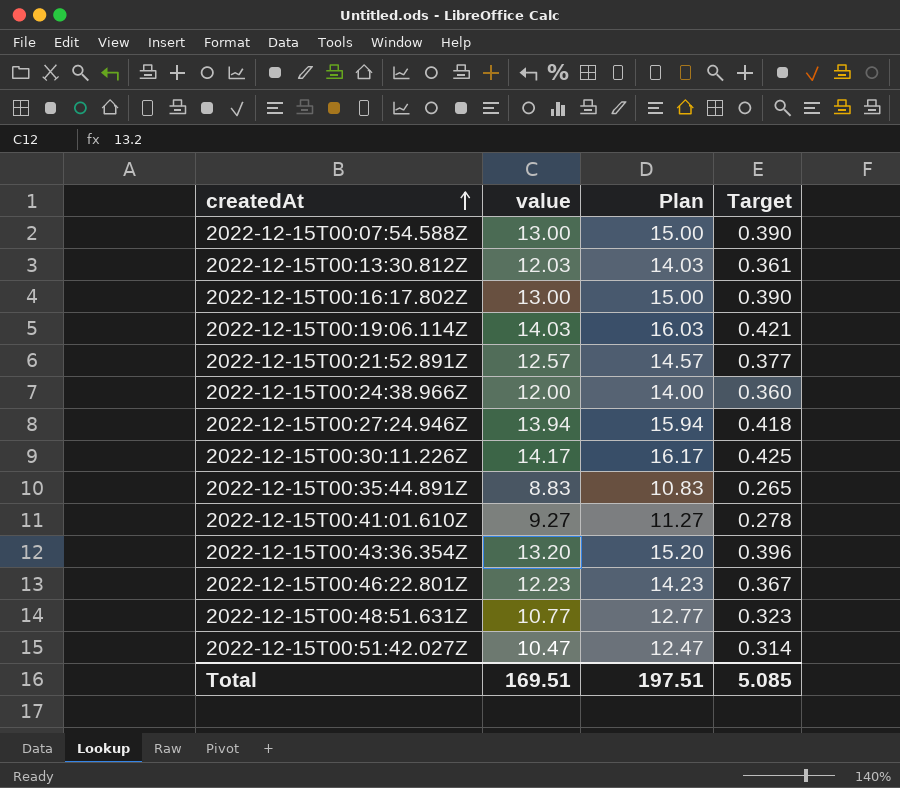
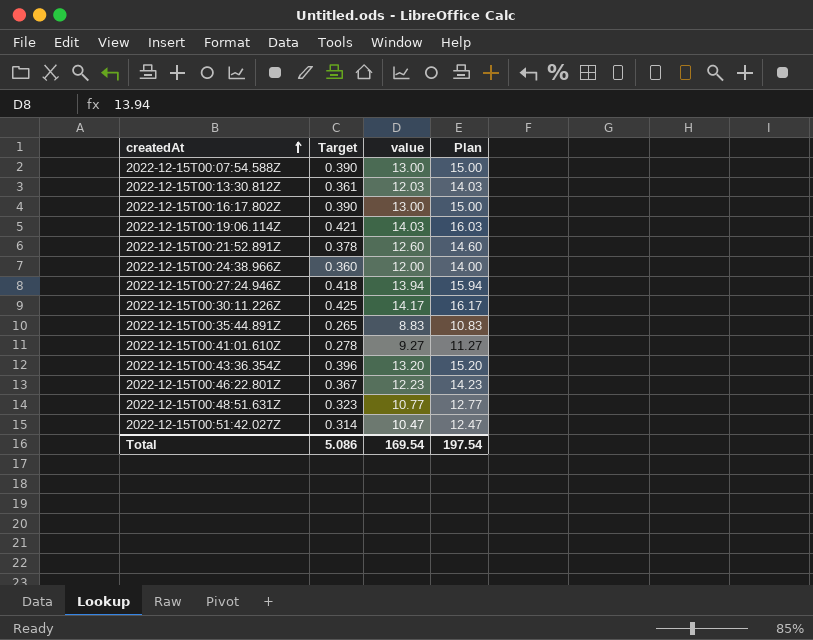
column Target | position: 4 -> 2
2022-12-15T00:21:52.891Z | Target: 0.377 -> 0.378
2022-12-15T00:21:52.891Z | value: 12.57 -> 12.60
2022-12-15T00:21:52.891Z | Plan: 14.57 -> 14.60
Total | Target: 5.085 -> 5.086
Total | value: 169.51 -> 169.54
Total | Plan: 197.51 -> 197.54

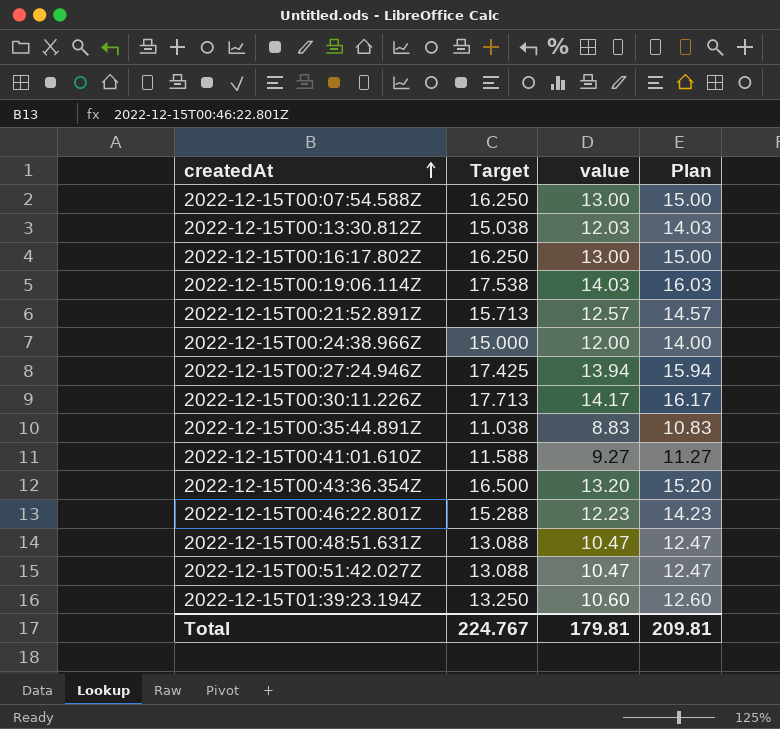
column Target | formula: [value] * 0.03 -> [value] * 1.25
2022-12-15T00:21:52.891Z | value: 12.60 -> 12.57
2022-12-15T00:21:52.891Z | Plan: 14.60 -> 14.57
2022-12-15T00:48:51.631Z | value: 10.77 -> 10.47
2022-12-15T00:48:51.631Z | Plan: 12.77 -> 12.47
row 2022-12-15T01:39:23.194Z: none -> 13.250 | 10.60 | 12.60
Total | Target: 5.086 -> 224.767
Total | value: 169.54 -> 179.81
Total | Plan: 197.54 -> 209.81

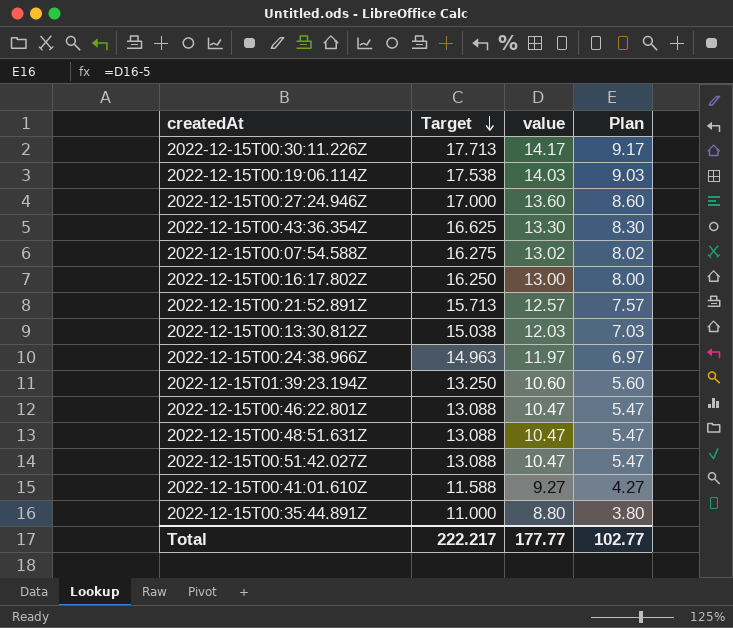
row order: createdAt ascending -> Target descending
column Plan | formula: [value] + 2 -> [value] - 5
2022-12-15T00:27:24.946Z | Target: 17.425 -> 17.000
2022-12-15T00:27:24.946Z | value: 13.94 -> 13.60
2022-12-15T00:43:36.354Z | Target: 16.500 -> 16.625
2022-12-15T00:43:36.354Z | value: 13.20 -> 13.30
2022-12-15T00:07:54.588Z | Target: 16.250 -> 16.275
2022-12-15T00:07:54.588Z | value: 13.00 -> 13.02
2022-12-15T00:24:38.966Z | Target: 15.000 -> 14.963
2022-12-15T00:24:38.966Z | value: 12.00 -> 11.97
2022-12-15T00:46:22.801Z | Target: 15.288 -> 13.088
2022-12-15T00:46:22.801Z | value: 12.23 -> 10.47
2022-12-15T00:35:44.891Z | Target: 11.038 -> 11.000
2022-12-15T00:35:44.891Z | value: 8.83 -> 8.80
Total | Target: 224.767 -> 222.217
Total | value: 179.81 -> 177.77
Total | Plan: 209.81 -> 102.77

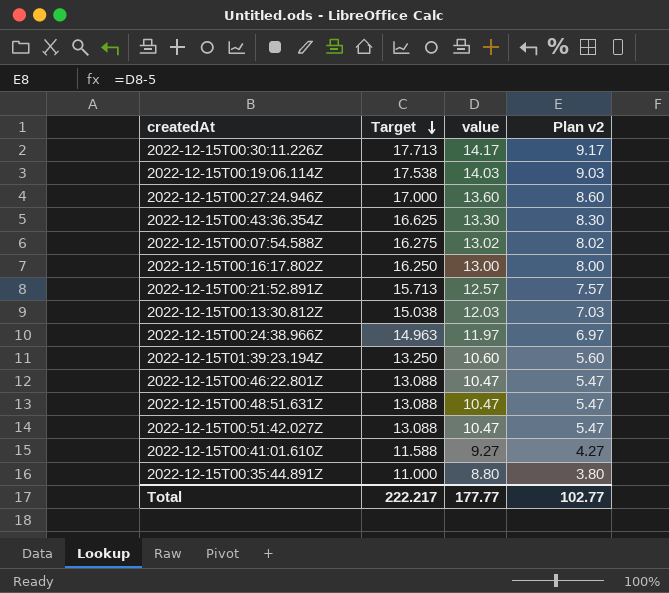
column name: Plan -> Plan v2

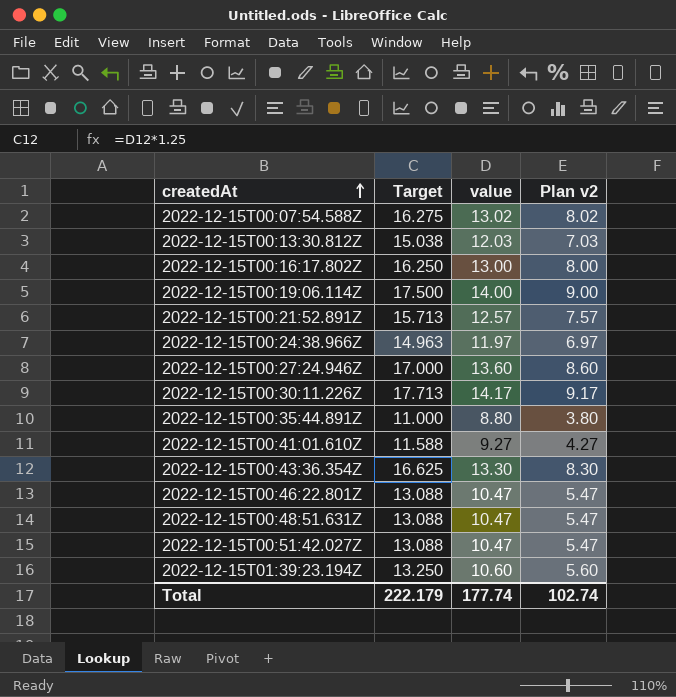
row order: Target descending -> createdAt ascending
2022-12-15T00:19:06.114Z | Target: 17.538 -> 17.500
2022-12-15T00:19:06.114Z | value: 14.03 -> 14.00
2022-12-15T00:19:06.114Z | Plan v2: 9.03 -> 9.00
Total | Target: 222.217 -> 222.179
Total | value: 177.77 -> 177.74
Total | Plan v2: 102.77 -> 102.74

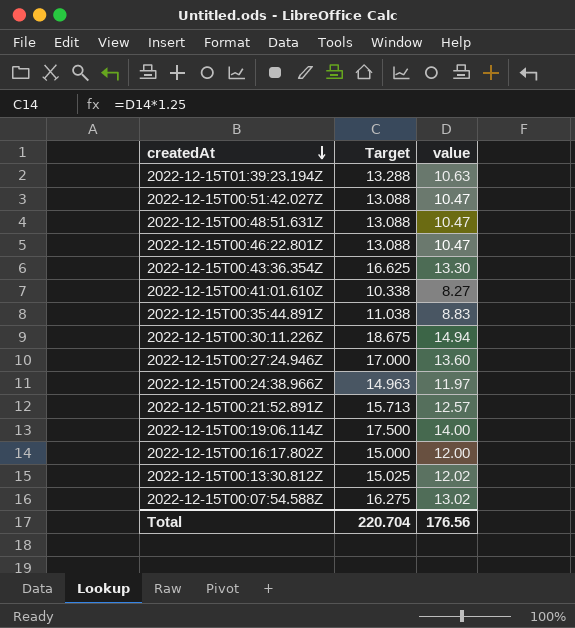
row order: createdAt ascending -> createdAt descending
column Plan v2 | formula: [value] - 5 -> none
2022-12-15T01:39:23.194Z | Target: 13.250 -> 13.288
2022-12-15T01:39:23.194Z | value: 10.60 -> 10.63
2022-12-15T00:41:01.610Z | Target: 11.588 -> 10.338
2022-12-15T00:41:01.610Z | value: 9.27 -> 8.27
2022-12-15T00:35:44.891Z | Target: 11.000 -> 11.038
2022-12-15T00:35:44.891Z | value: 8.80 -> 8.83
2022-12-15T00:30:11.226Z | Target: 17.713 -> 18.675
2022-12-15T00:30:11.226Z | value: 14.17 -> 14.94
2022-12-15T00:16:17.802Z | Target: 16.250 -> 15.000
2022-12-15T00:16:17.802Z | value: 13.00 -> 12.00
2022-12-15T00:13:30.812Z | Target: 15.038 -> 15.025
2022-12-15T00:13:30.812Z | value: 12.03 -> 12.02
Total | Target: 222.179 -> 220.704
Total | value: 177.74 -> 176.56

